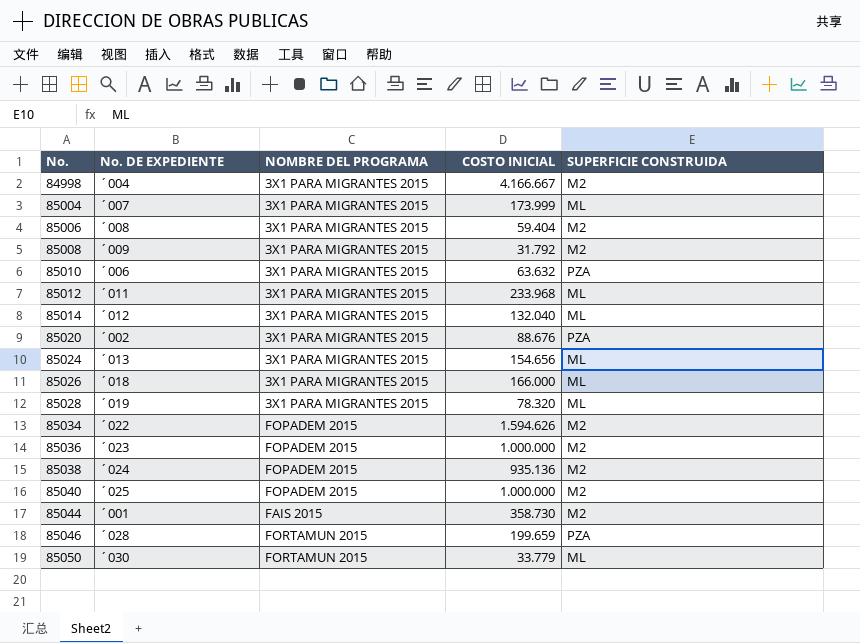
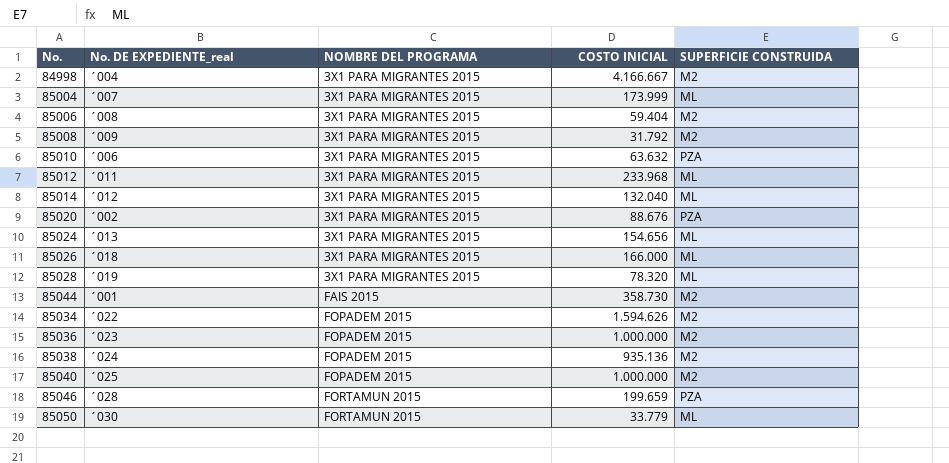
row order: No. ascending -> NOMBRE DEL PROGRAMA ascending
column name: No. DE EXPEDIENTE -> No. DE EXPEDIENTE_real

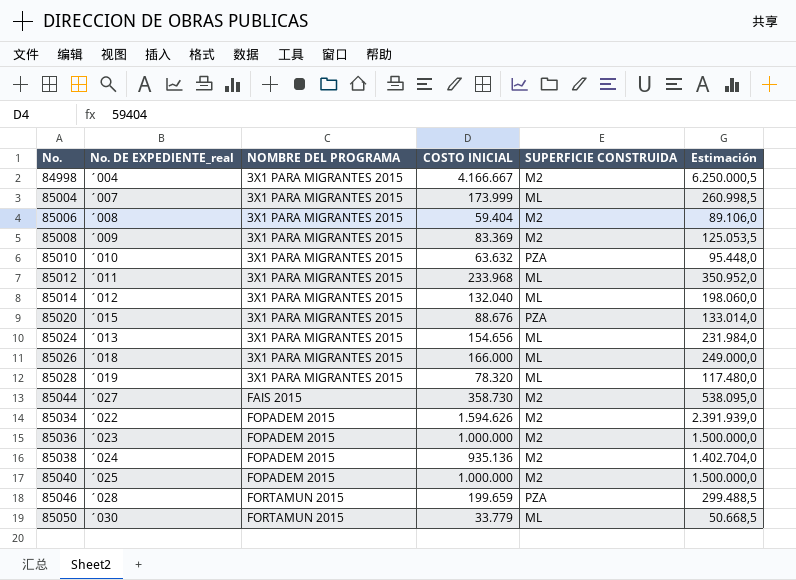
column Estimación | formula: none -> [COSTO INICIAL] * 1,5
85008 | COSTO INICIAL: 31.792 -> 83.369
85010 | No. DE EXPEDIENTE_real: ´006 -> ´010
85020 | No. DE EXPEDIENTE_real: ´002 -> ´015
85044 | No. DE EXPEDIENTE_real: ´001 -> ´027

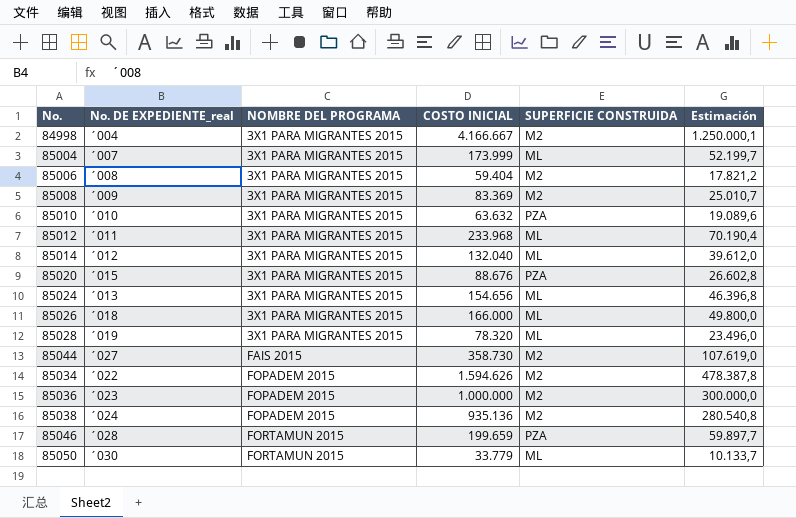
column Estimación | formula: [COSTO INICIAL] * 1,5 -> [COSTO INICIAL] * 0,3
row 85040: ´025 | FOPADEM 2015 | 1.000.000 | M2 | 1.500.000,0 -> none

